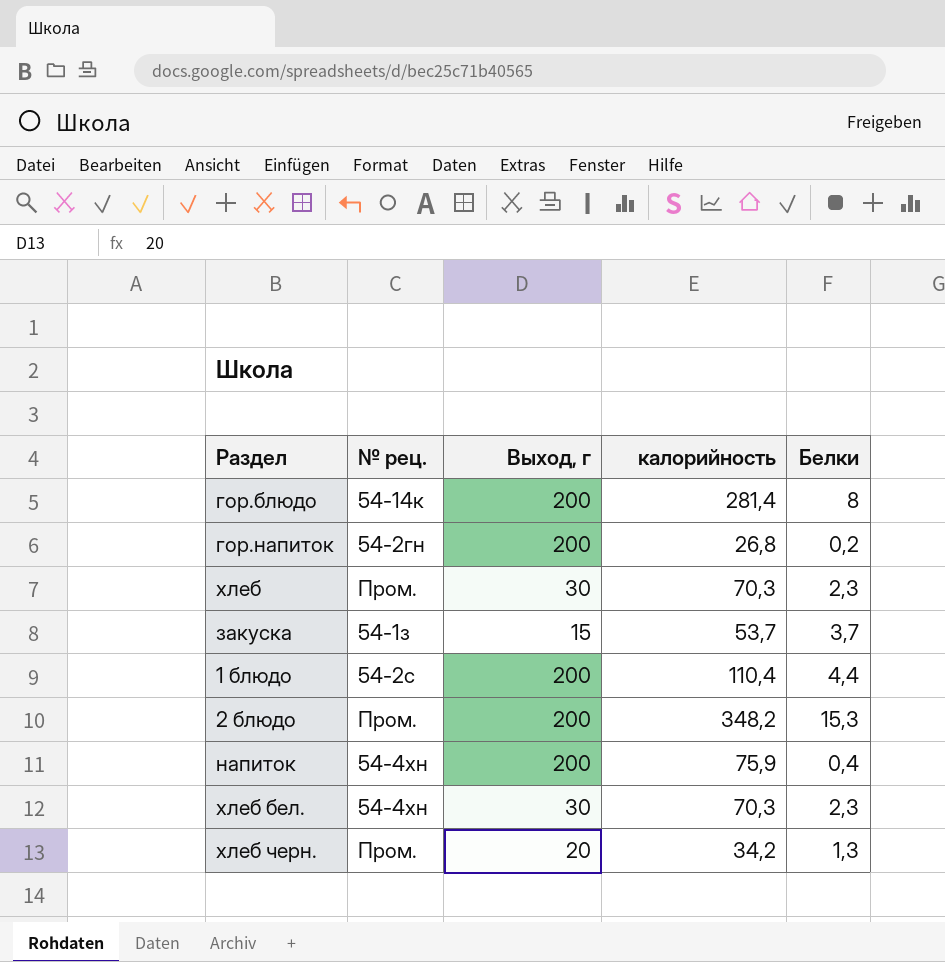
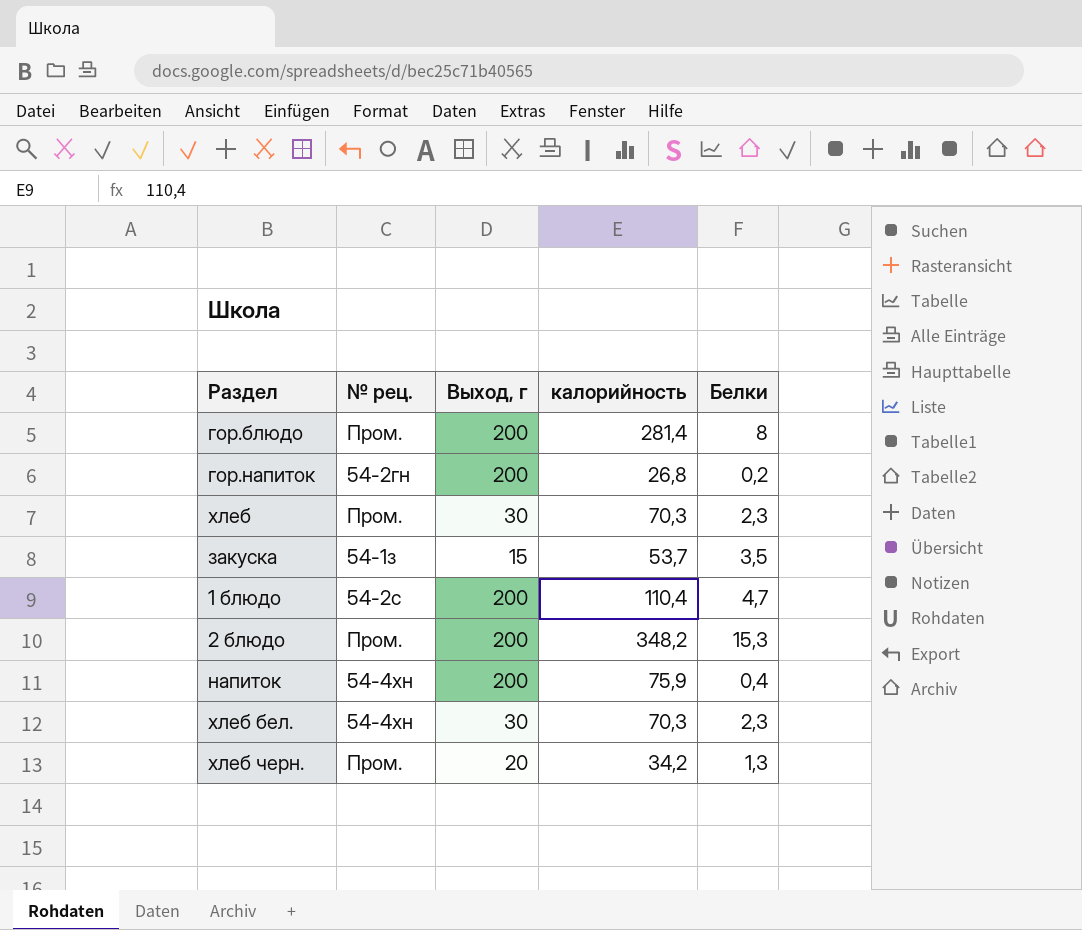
гор.блюдо | № рец.: 54-14к -> Пром.
закуска | Белки: 3,7 -> 3,5
1 блюдо | Белки: 4,4 -> 4,7

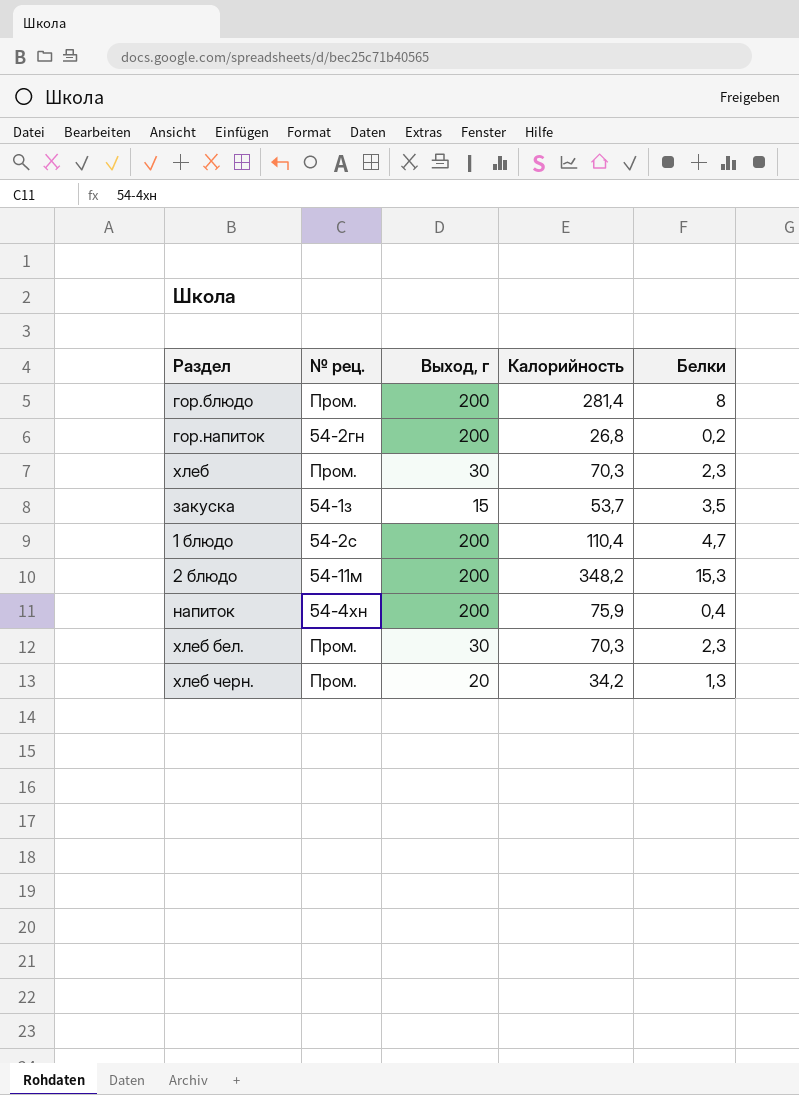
column name: калорийность -> Калорийность
2 блюдо | № рец.: Пром. -> 54-11м
хлеб бел. | № рец.: 54-4хн -> Пром.

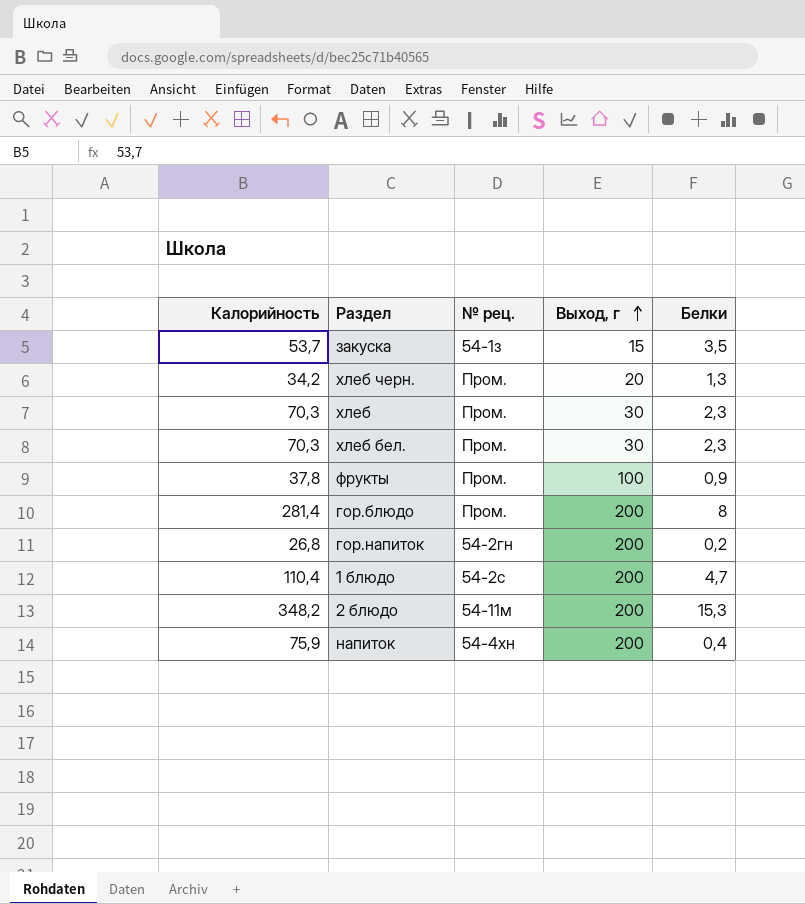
row order: none -> Выход, г ascending
column Калорийность | position: 4 -> 1
row фрукты: none -> 37,8 | Пром. | 100 | 0,9

